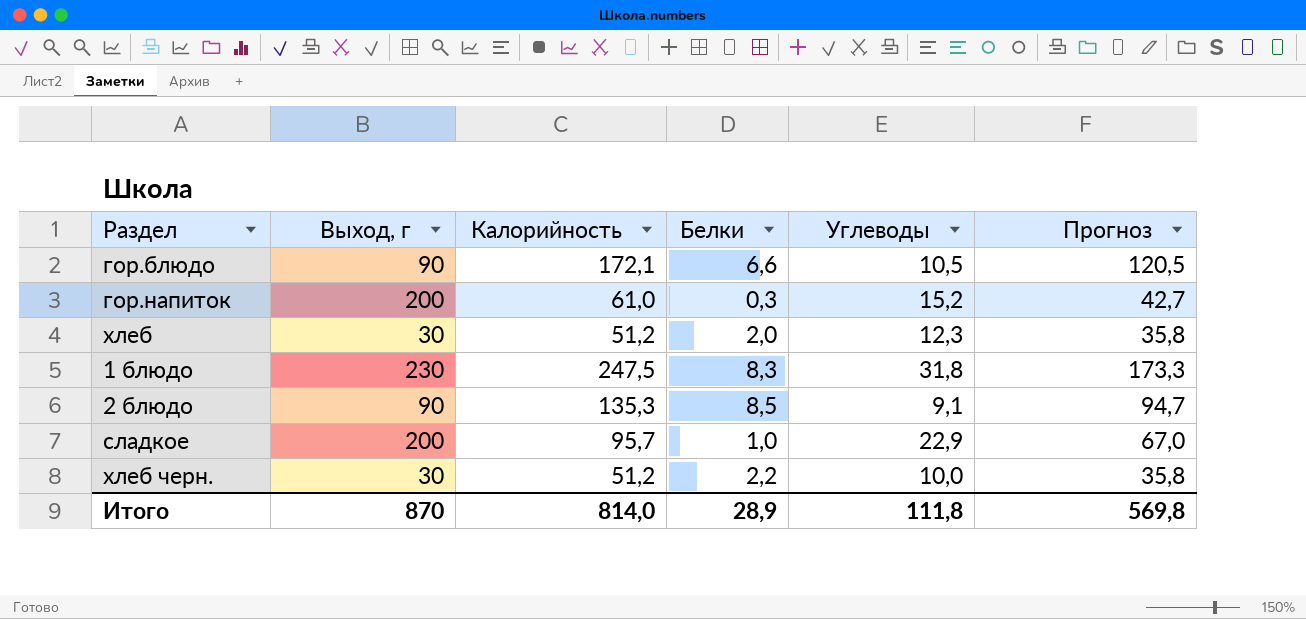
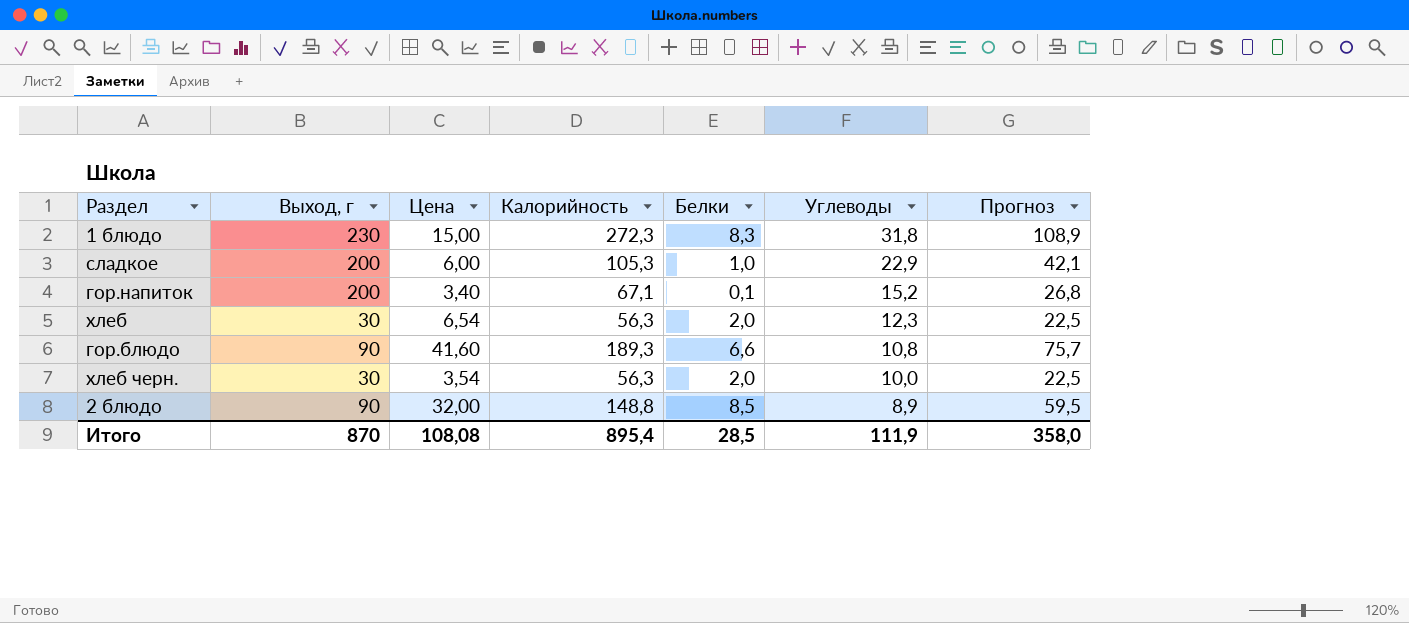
row order: none -> Углеводы descending
column Цена | position: none -> 3
column Прогноз | formula: [Калорийность] * 0,7 -> [Калорийность] * 0,4
1 блюдо | Калорийность: 247,5 -> 272,3
сладкое | Калорийность: 95,7 -> 105,3
гор.напиток | Калорийность: 61,0 -> 67,1
гор.напиток | Белки: 0,3 -> 0,1
хлеб | Калорийность: 51,2 -> 56,3
гор.блюдо | Калорийность: 172,1 -> 189,3
гор.блюдо | Углеводы: 10,5 -> 10,8
хлеб черн. | Калорийность: 51,2 -> 56,3
хлеб черн. | Белки: 2,2 -> 2,0
2 блюдо | Калорийность: 135,3 -> 148,8
2 блюдо | Углеводы: 9,1 -> 8,9
Итого | Калорийность: 814,0 -> 895,4
Итого | Белки: 28,9 -> 28,5
Итого | Углеводы: 111,8 -> 111,9
Итого | Прогноз: 569,8 -> 358,0

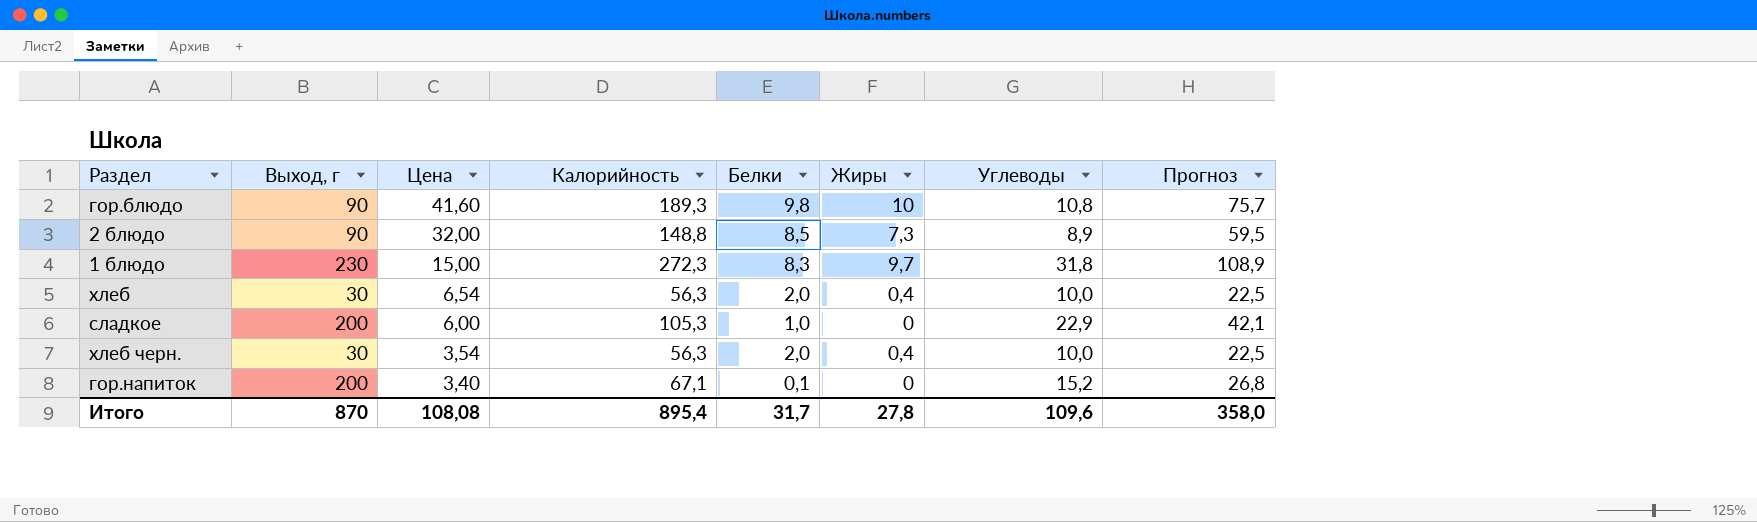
row order: Углеводы descending -> Цена descending
column Жиры | position: none -> 6
гор.блюдо | Белки: 6,6 -> 9,8
хлеб | Углеводы: 12,3 -> 10,0
Итого | Белки: 28,5 -> 31,7
Итого | Углеводы: 111,9 -> 109,6

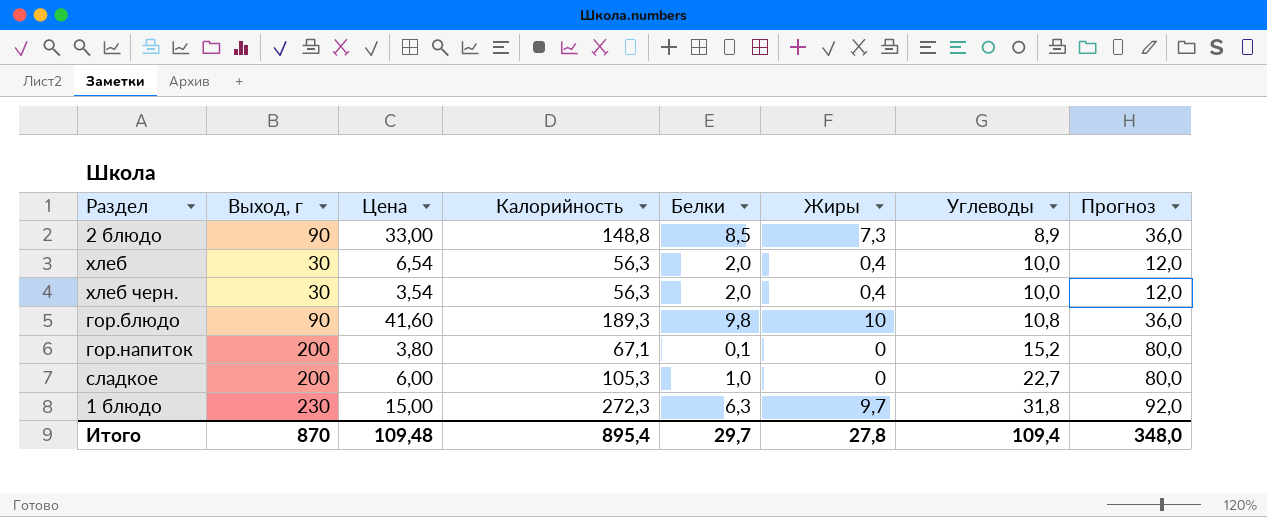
row order: Цена descending -> Углеводы ascending
column Прогноз | formula: [Калорийность] * 0,4 -> [Выход, г] * 0,4
2 блюдо | Цена: 32,00 -> 33,00
гор.напиток | Цена: 3,40 -> 3,80
сладкое | Углеводы: 22,9 -> 22,7
1 блюдо | Белки: 8,3 -> 6,3
Итого | Цена: 108,08 -> 109,48
Итого | Белки: 31,7 -> 29,7
Итого | Углеводы: 109,6 -> 109,4
Итого | Прогноз: 358,0 -> 348,0

